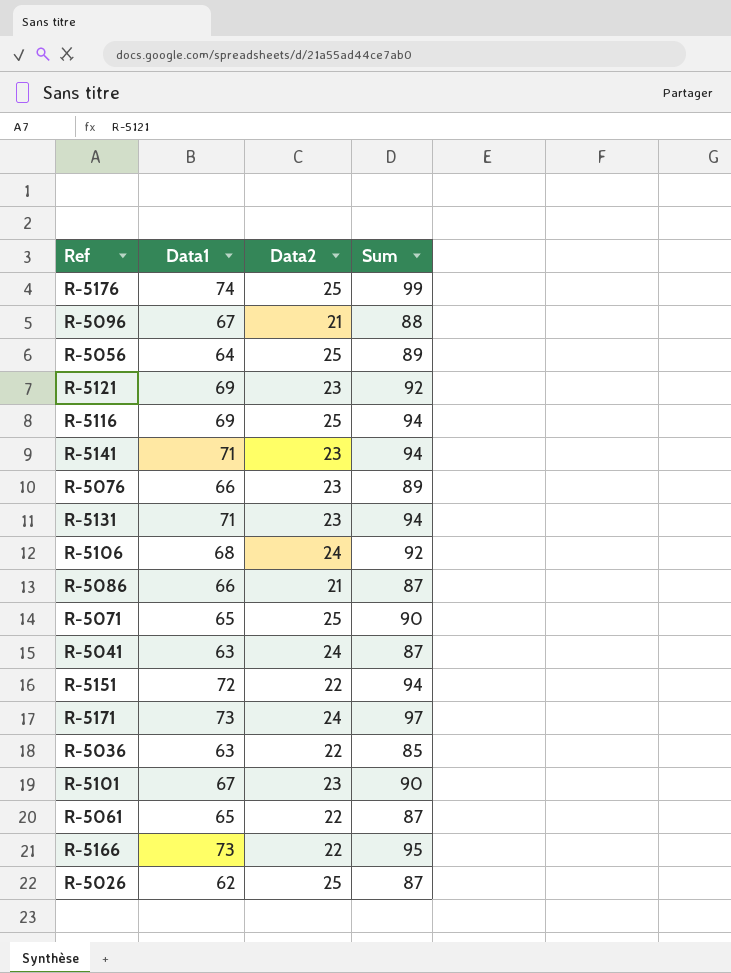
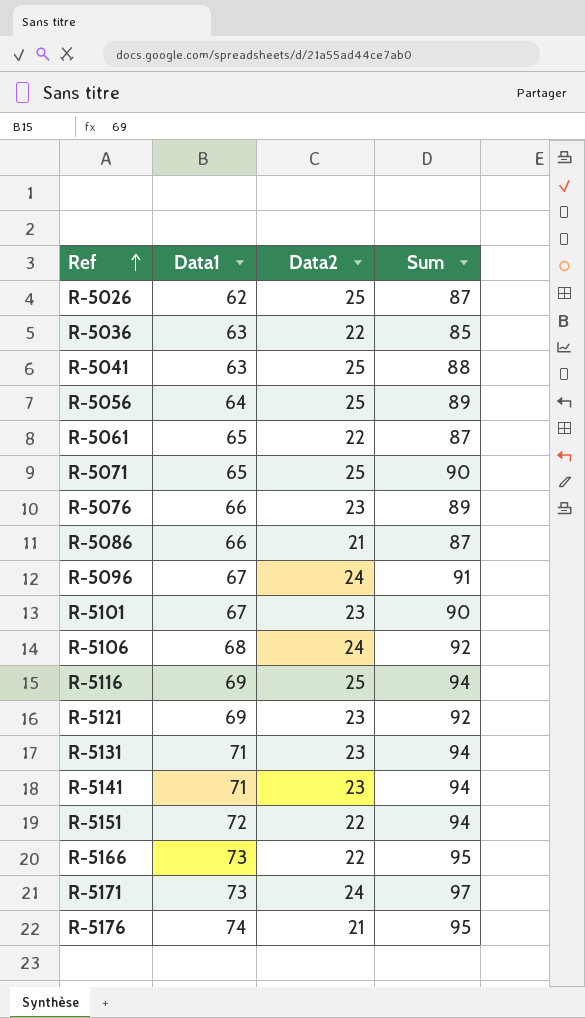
row order: none -> Ref ascending
R-5041 | Data2: 24 -> 25
R-5041 | Sum: 87 -> 88
R-5096 | Data2: 21 -> 24
R-5096 | Sum: 88 -> 91
R-5176 | Data2: 25 -> 21
R-5176 | Sum: 99 -> 95

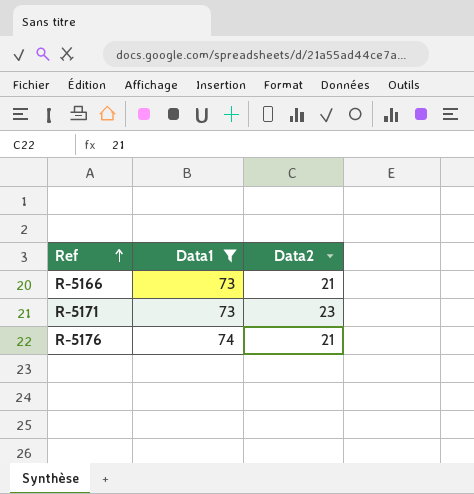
filter: none -> Data1 >= 73
column Sum | formula: [Data1] + [Data2] -> none
R-5166 | Data2: 22 -> 21
R-5171 | Data2: 24 -> 23

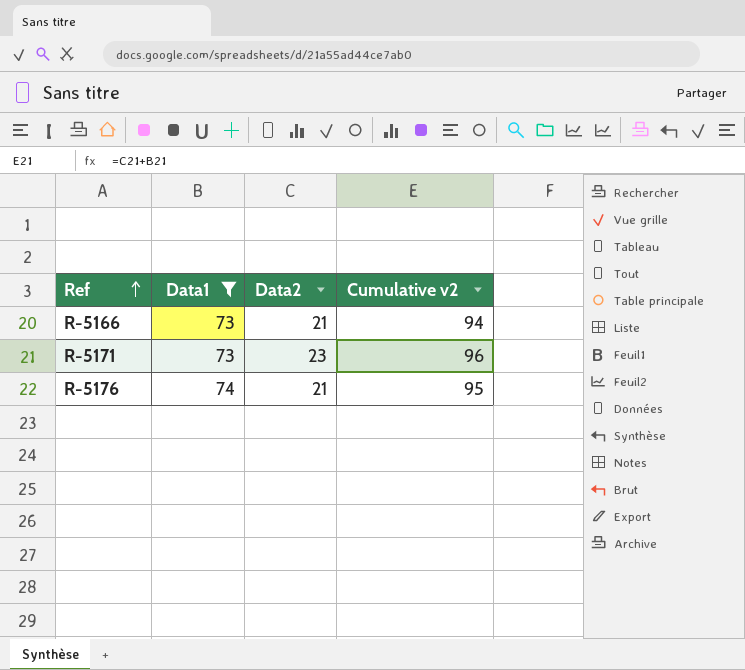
column Cumulative v2 | formula: none -> [Data1] + [Data2]

